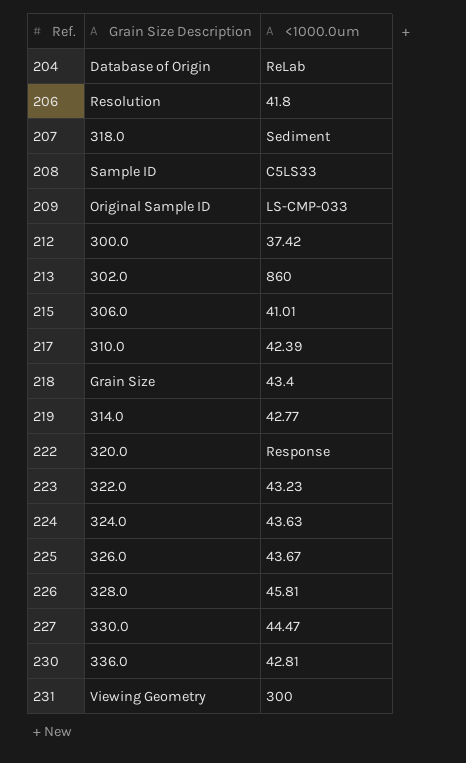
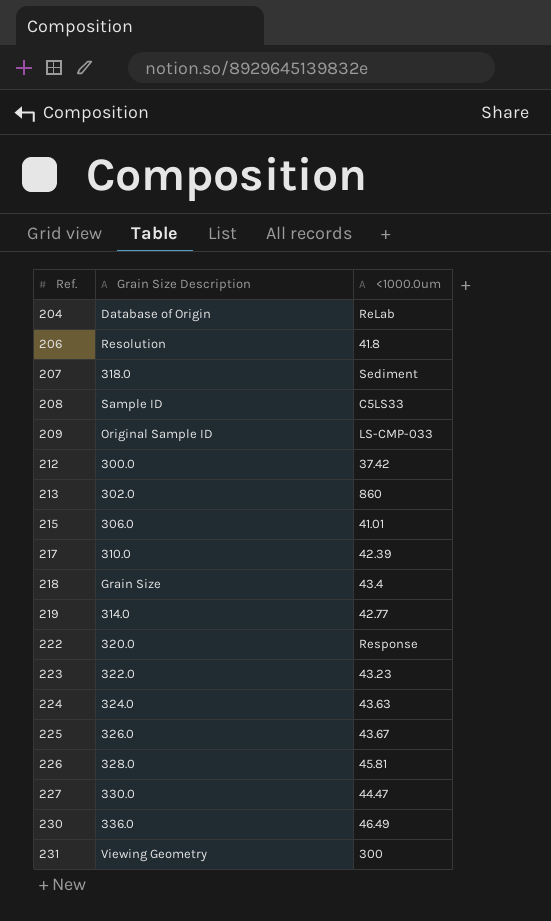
230 | <1000.0um: 42.81 -> 46.49

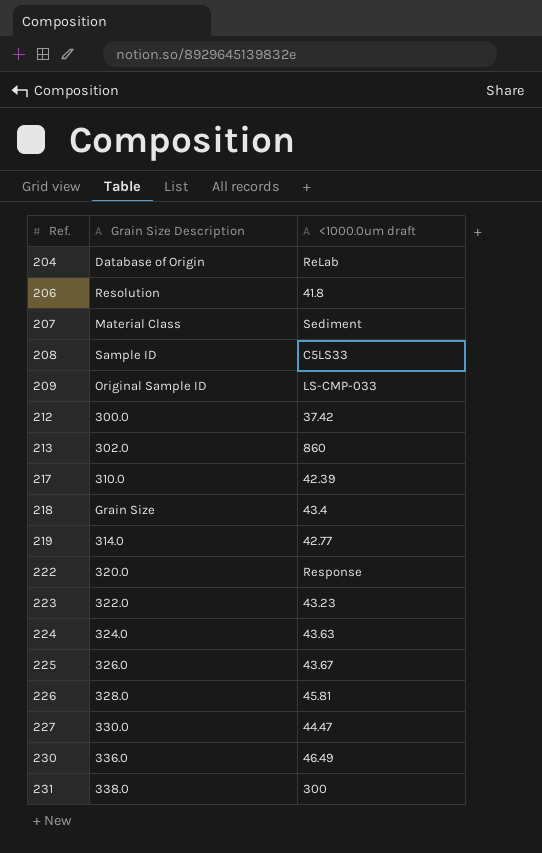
column name: <1000.0um -> <1000.0um draft
row 215: 306.0 | 41.01 -> none
207 | Grain Size Description: 318.0 -> Material Class
231 | Grain Size Description: Viewing Geometry -> 338.0

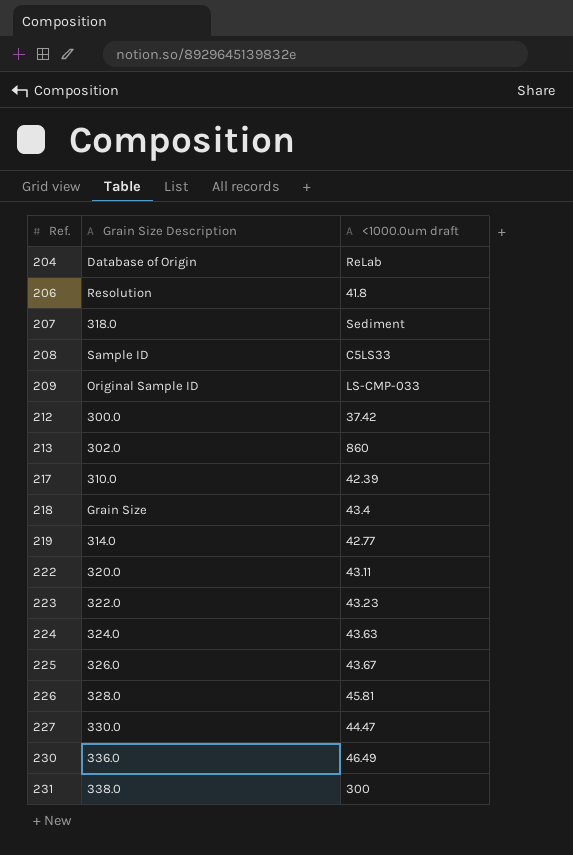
207 | Grain Size Description: Material Class -> 318.0
222 | <1000.0um draft: Response -> 43.11

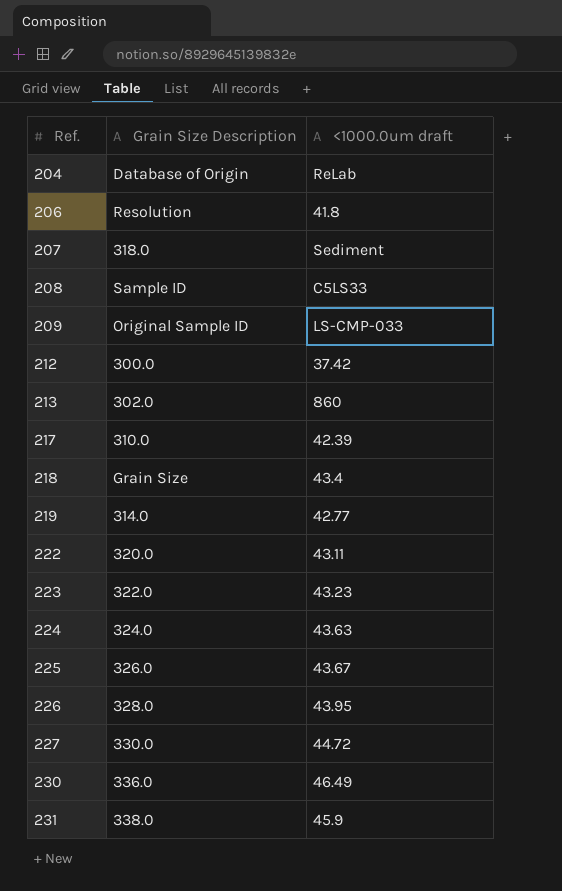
226 | <1000.0um draft: 45.81 -> 43.95
227 | <1000.0um draft: 44.47 -> 44.72
231 | <1000.0um draft: 300 -> 45.9

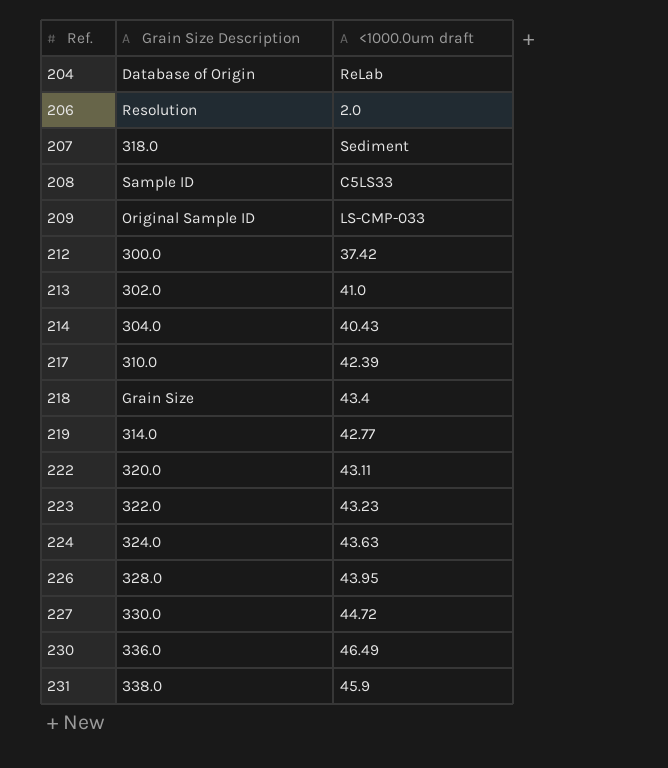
row 225: 326.0 | 43.67 -> none
206 | <1000.0um draft: 41.8 -> 2.0
213 | <1000.0um draft: 860 -> 41.0
row 214: none -> 304.0 | 40.43

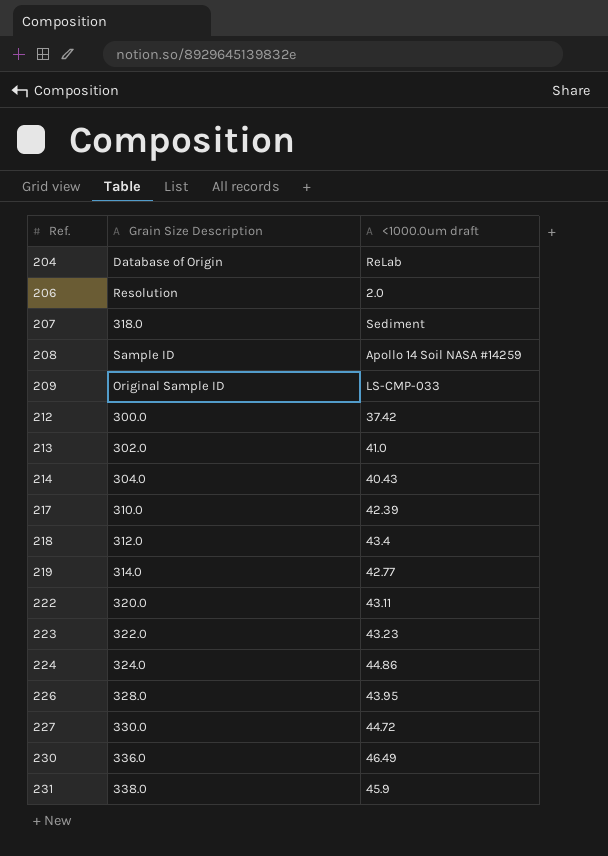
208 | <1000.0um draft: C5LS33 -> Apollo 14 Soil NASA #14259
218 | Grain Size Description: Grain Size -> 312.0
224 | <1000.0um draft: 43.63 -> 44.86

